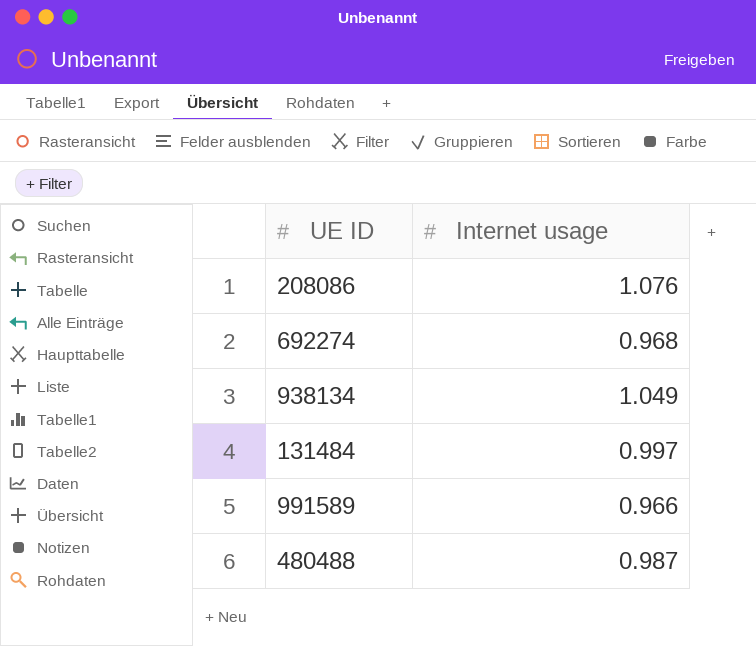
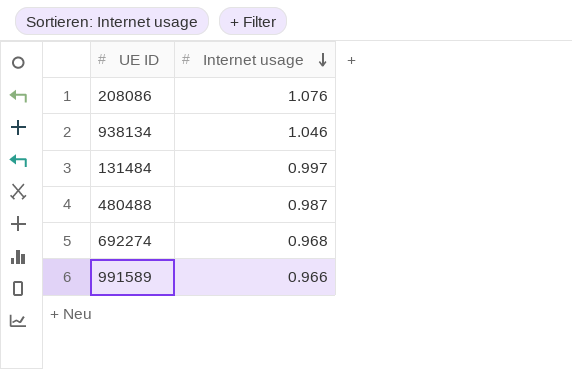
row order: none -> Internet usage descending
938134 | Internet usage: 1.049 -> 1.046

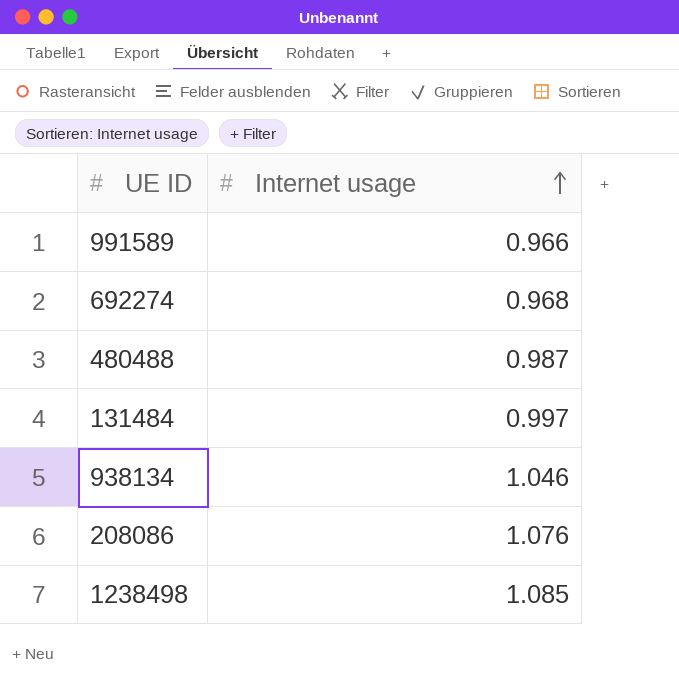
row order: Internet usage descending -> Internet usage ascending
row 1238498: none -> 1.085

